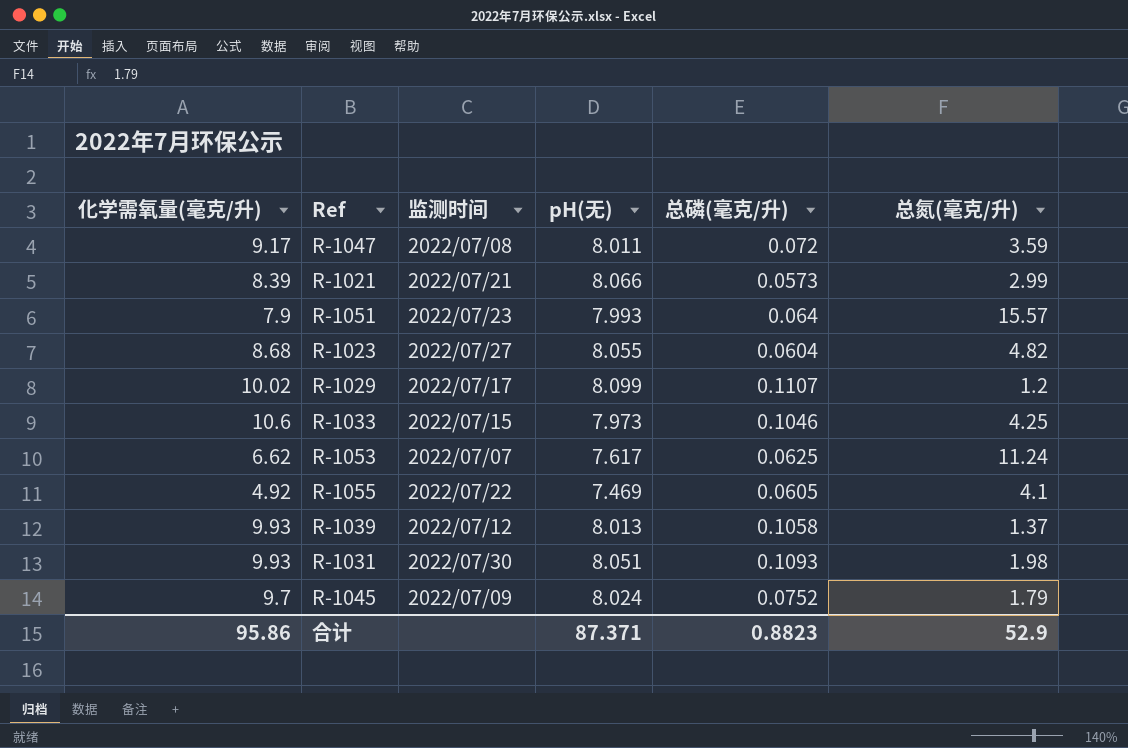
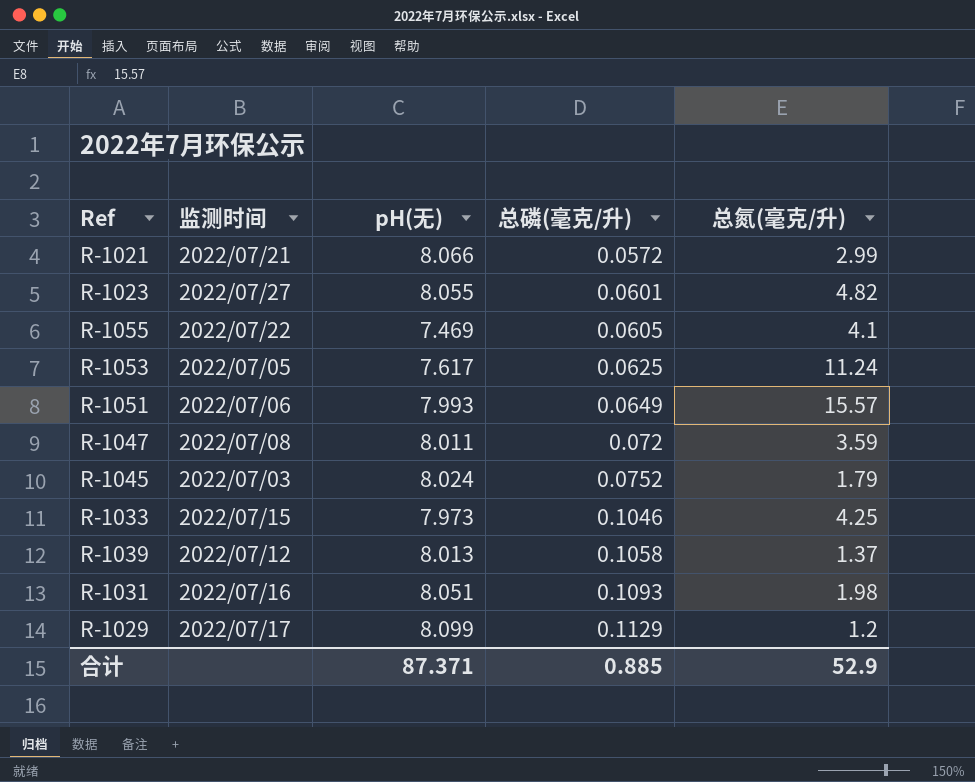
row order: none -> 总磷(毫克/升) ascending
column 化学需氧量(毫克/升) | position: 1 -> none
R-1021 | 总磷(毫克/升): 0.0573 -> 0.0572
R-1023 | 总磷(毫克/升): 0.0604 -> 0.0601
R-1053 | 监测时间: 2022/07/07 -> 2022/07/05
R-1051 | 监测时间: 2022/07/23 -> 2022/07/06
R-1051 | 总磷(毫克/升): 0.064 -> 0.0649
R-1045 | 监测时间: 2022/07/09 -> 2022/07/03
R-1031 | 监测时间: 2022/07/30 -> 2022/07/16
R-1029 | 总磷(毫克/升): 0.1107 -> 0.1129
合计 | 总磷(毫克/升): 0.8823 -> 0.885

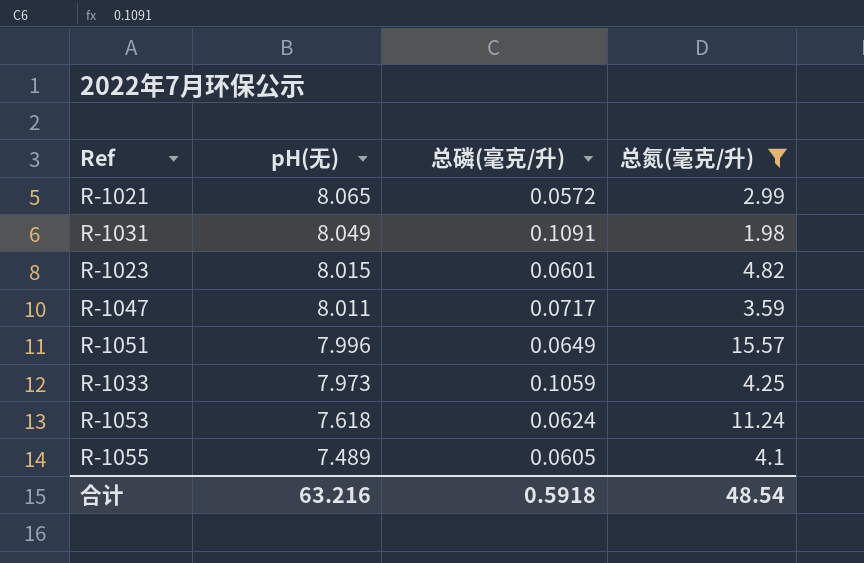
filter: none -> 总氮(毫克/升) >= 1.98
row order: 总磷(毫克/升) ascending -> pH(无) descending
column 监测时间 | position: 2 -> none
R-1021 | pH(无): 8.066 -> 8.065
R-1031 | pH(无): 8.051 -> 8.049
R-1031 | 总磷(毫克/升): 0.1093 -> 0.1091
R-1023 | pH(无): 8.055 -> 8.015
R-1047 | 总磷(毫克/升): 0.072 -> 0.0717
R-1051 | pH(无): 7.993 -> 7.996
R-1033 | 总磷(毫克/升): 0.1046 -> 0.1059
R-1053 | pH(无): 7.617 -> 7.618
R-1053 | 总磷(毫克/升): 0.0625 -> 0.0624
R-1055 | pH(无): 7.469 -> 7.489
合计 | pH(无): 87.371 -> 63.216
合计 | 总磷(毫克/升): 0.885 -> 0.5918
合计 | 总氮(毫克/升): 52.9 -> 48.54

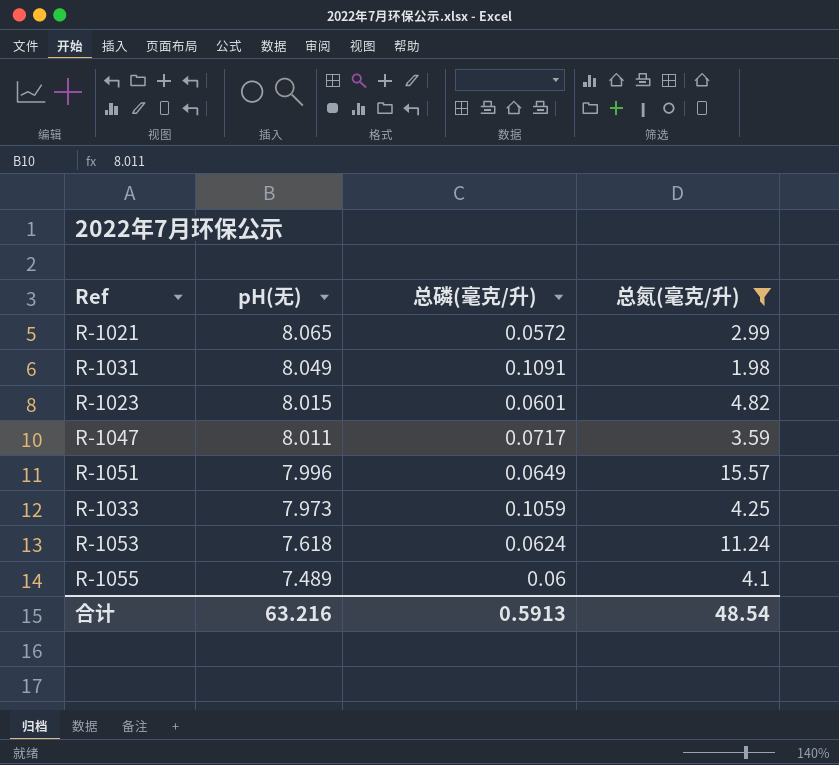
R-1055 | 总磷(毫克/升): 0.0605 -> 0.06
合计 | 总磷(毫克/升): 0.5918 -> 0.5913

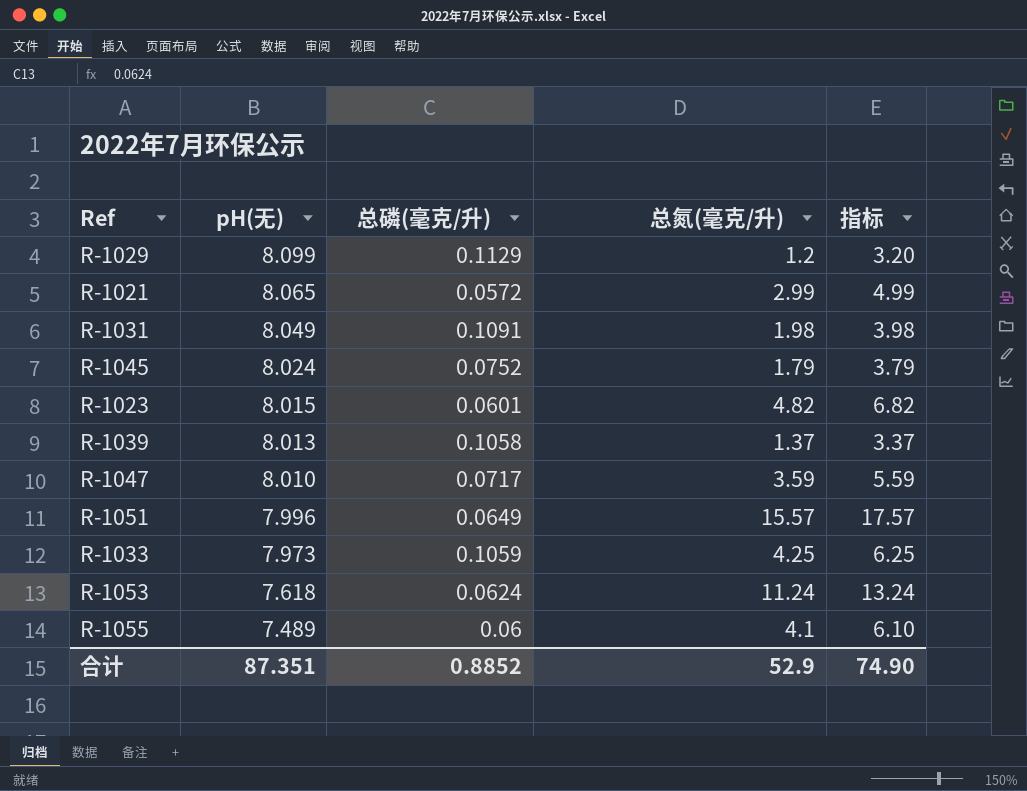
filter: 总氮(毫克/升) >= 1.98 -> none
column 指标 | formula: none -> [总氮(毫克/升)] + 2
R-1047 | pH(无): 8.011 -> 8.010
合计 | pH(无): 63.216 -> 87.351
合计 | 总磷(毫克/升): 0.5913 -> 0.8852
合计 | 总氮(毫克/升): 48.54 -> 52.9

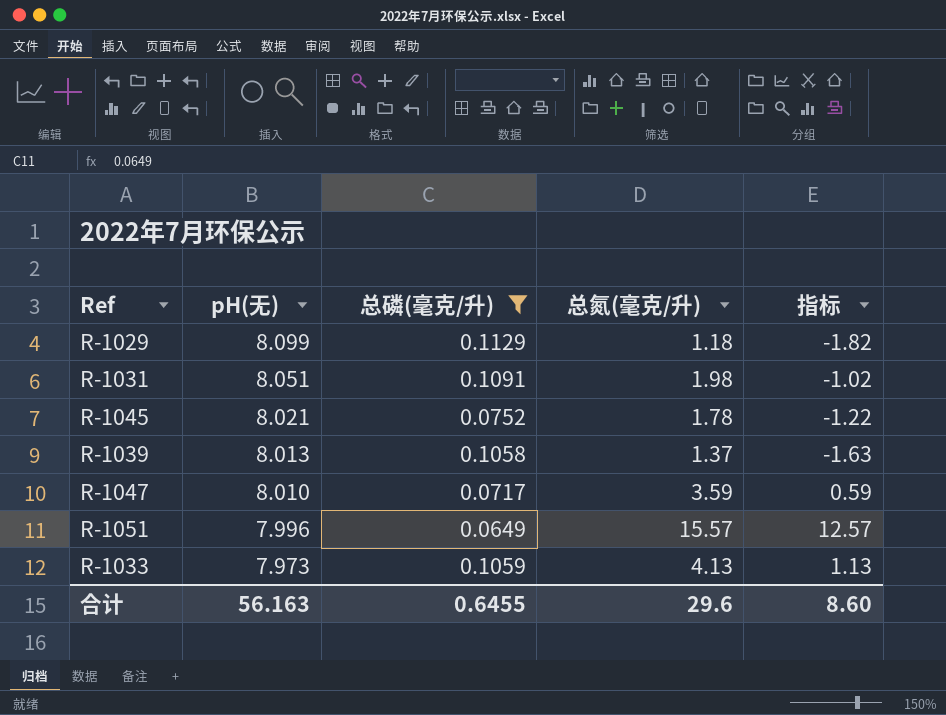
filter: none -> 总磷(毫克/升) >= 0.0649
column 指标 | formula: [总氮(毫克/升)] + 2 -> [总氮(毫克/升)] - 3
R-1029 | 总氮(毫克/升): 1.2 -> 1.18
R-1031 | pH(无): 8.049 -> 8.051
R-1045 | pH(无): 8.024 -> 8.021
R-1045 | 总氮(毫克/升): 1.79 -> 1.78
R-1033 | 总氮(毫克/升): 4.25 -> 4.13
合计 | pH(无): 87.351 -> 56.163
合计 | 总磷(毫克/升): 0.8852 -> 0.6455
合计 | 总氮(毫克/升): 52.9 -> 29.6
合计 | 指标: 74.90 -> 8.60

